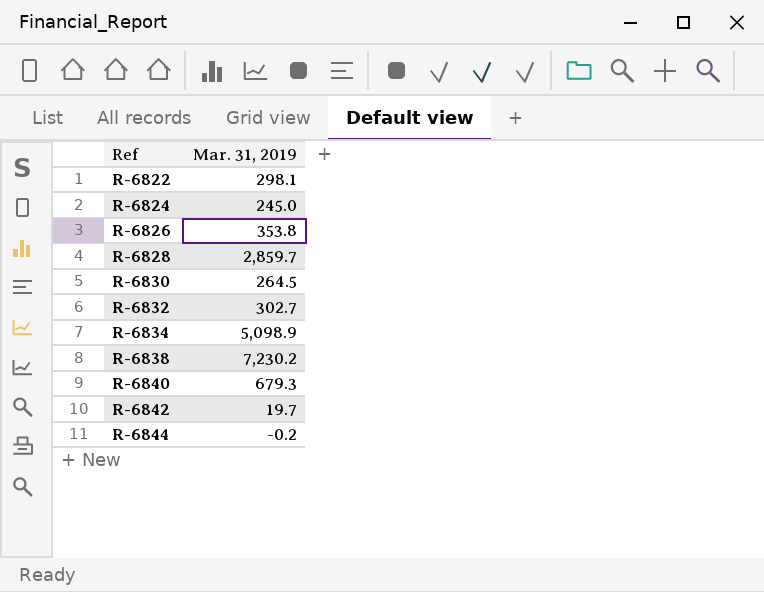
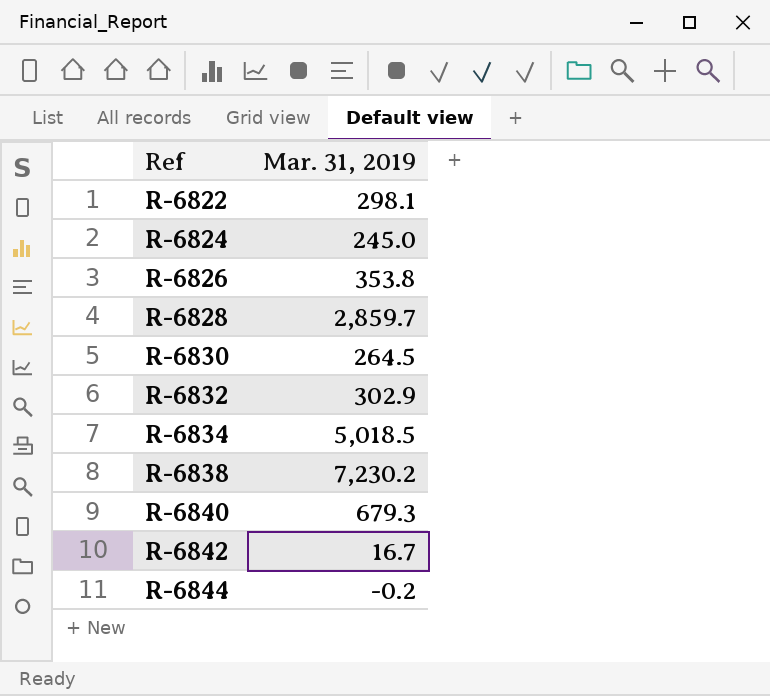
R-6832 | Mar. 31, 2019: 302.7 -> 302.9
R-6834 | Mar. 31, 2019: 5,098.9 -> 5,018.5
R-6842 | Mar. 31, 2019: 19.7 -> 16.7

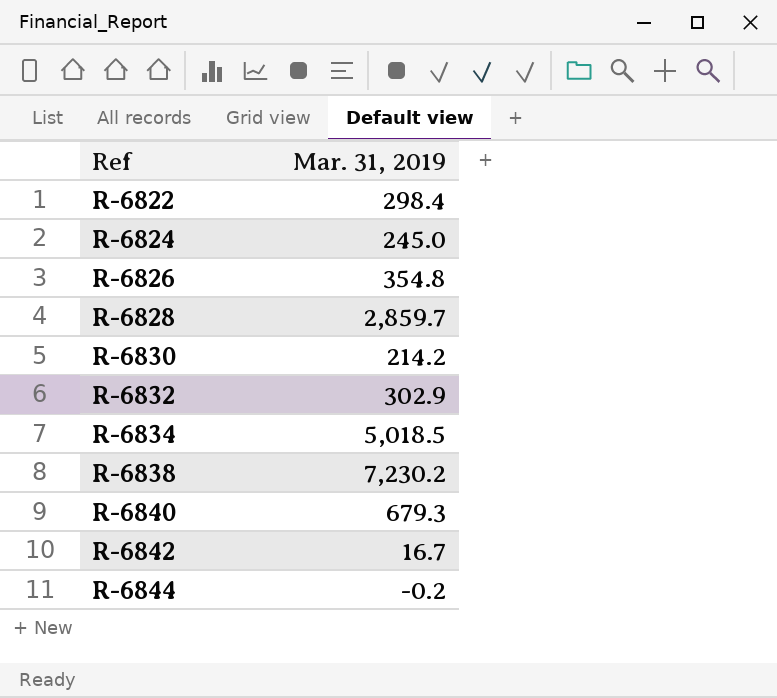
R-6822 | Mar. 31, 2019: 298.1 -> 298.4
R-6826 | Mar. 31, 2019: 353.8 -> 354.8
R-6830 | Mar. 31, 2019: 264.5 -> 214.2

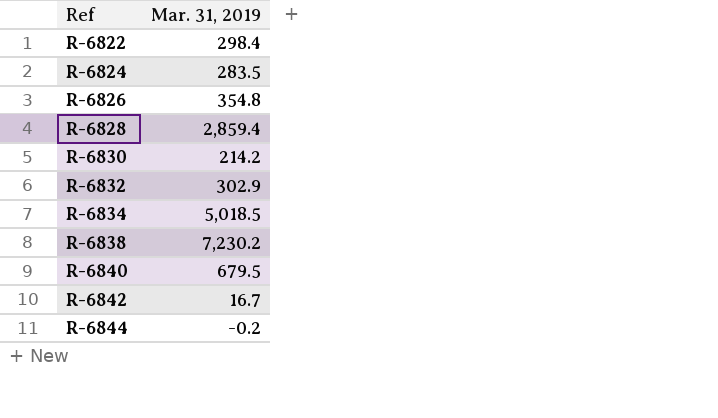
R-6824 | Mar. 31, 2019: 245.0 -> 283.5
R-6828 | Mar. 31, 2019: 2,859.7 -> 2,859.4
R-6840 | Mar. 31, 2019: 679.3 -> 679.5

